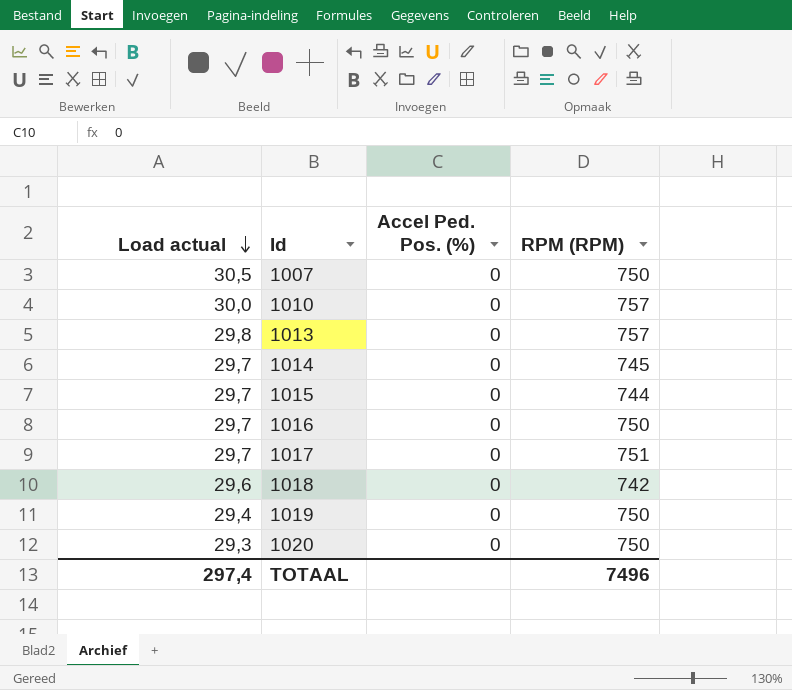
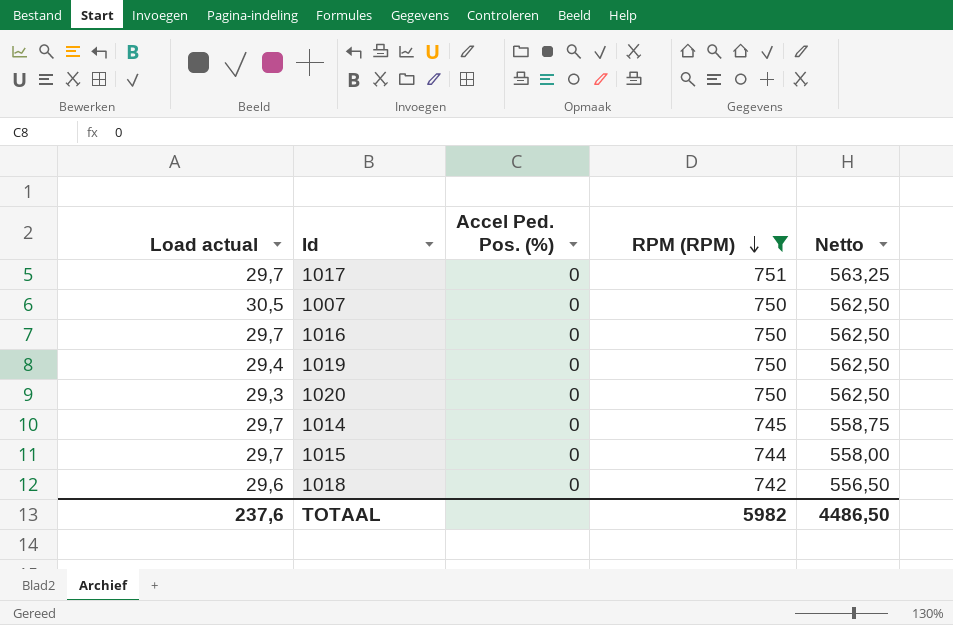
filter: none -> RPM (RPM) != 757
row order: Load actual descending -> RPM (RPM) descending
column Netto | formula: none -> [RPM (RPM)] * 0,75
TOTAAL | Load actual: 297,4 -> 237,6
TOTAAL | RPM (RPM): 7496 -> 5982

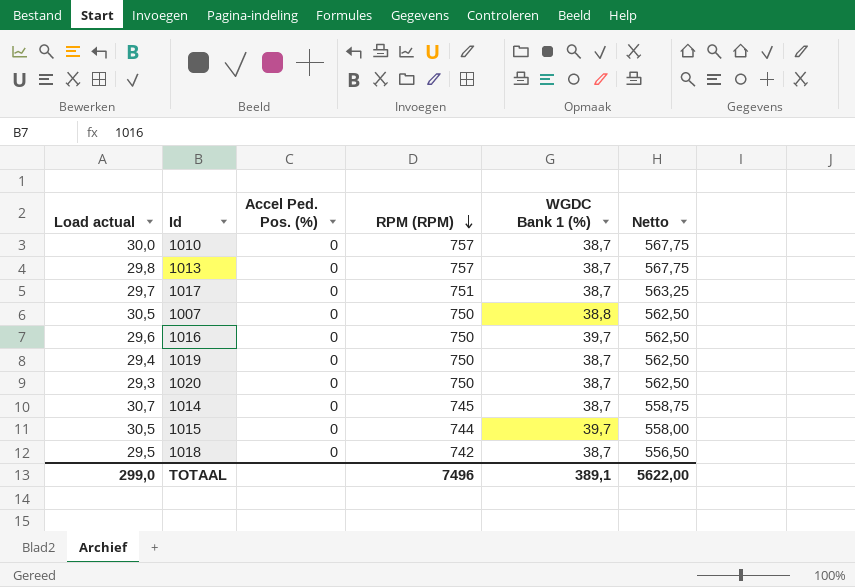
filter: RPM (RPM) != 757 -> none
column WGDC Bank 1 (%) | position: none -> 5
1016 | Load actual: 29,7 -> 29,6
1014 | Load actual: 29,7 -> 30,7
1015 | Load actual: 29,7 -> 30,5
1018 | Load actual: 29,6 -> 29,5
TOTAAL | Load actual: 237,6 -> 299,0
TOTAAL | RPM (RPM): 5982 -> 7496
TOTAAL | Netto: 4486,50 -> 5622,00

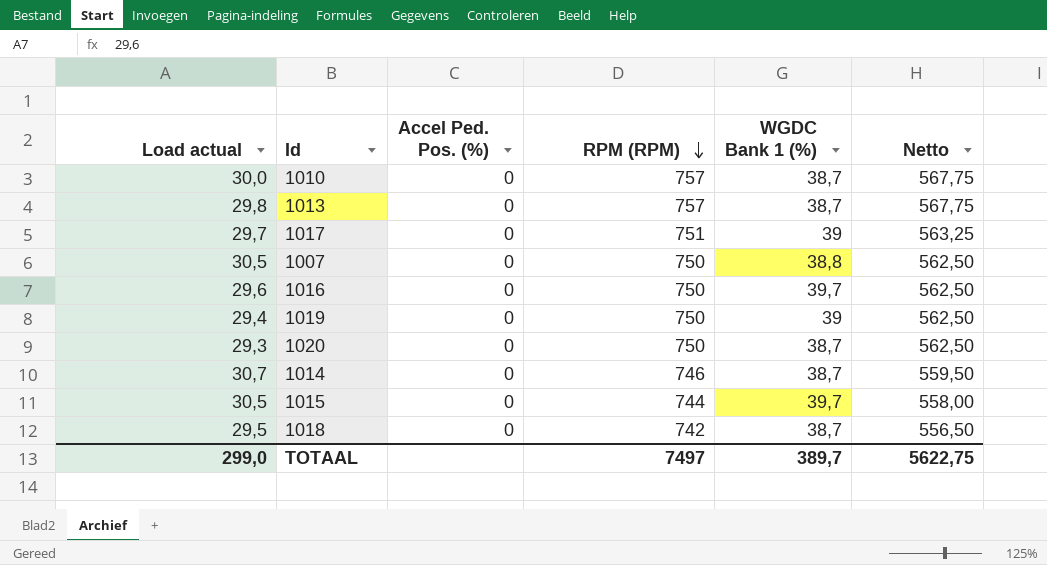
1017 | WGDC Bank 1 (%): 38,7 -> 39
1019 | WGDC Bank 1 (%): 38,7 -> 39
1014 | RPM (RPM): 745 -> 746
1014 | Netto: 558,75 -> 559,50
TOTAAL | RPM (RPM): 7496 -> 7497
TOTAAL | WGDC Bank 1 (%): 389,1 -> 389,7
TOTAAL | Netto: 5622,00 -> 5622,75

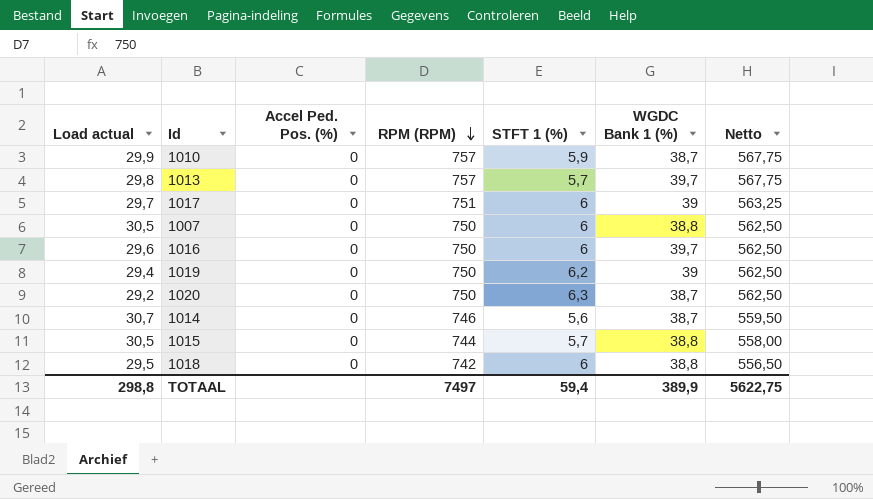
column STFT 1 (%) | position: none -> 5
1010 | Load actual: 30,0 -> 29,9
1013 | WGDC Bank 1 (%): 38,7 -> 39,7
1020 | Load actual: 29,3 -> 29,2
1015 | WGDC Bank 1 (%): 39,7 -> 38,8
1018 | WGDC Bank 1 (%): 38,7 -> 38,8
TOTAAL | Load actual: 299,0 -> 298,8
TOTAAL | WGDC Bank 1 (%): 389,7 -> 389,9

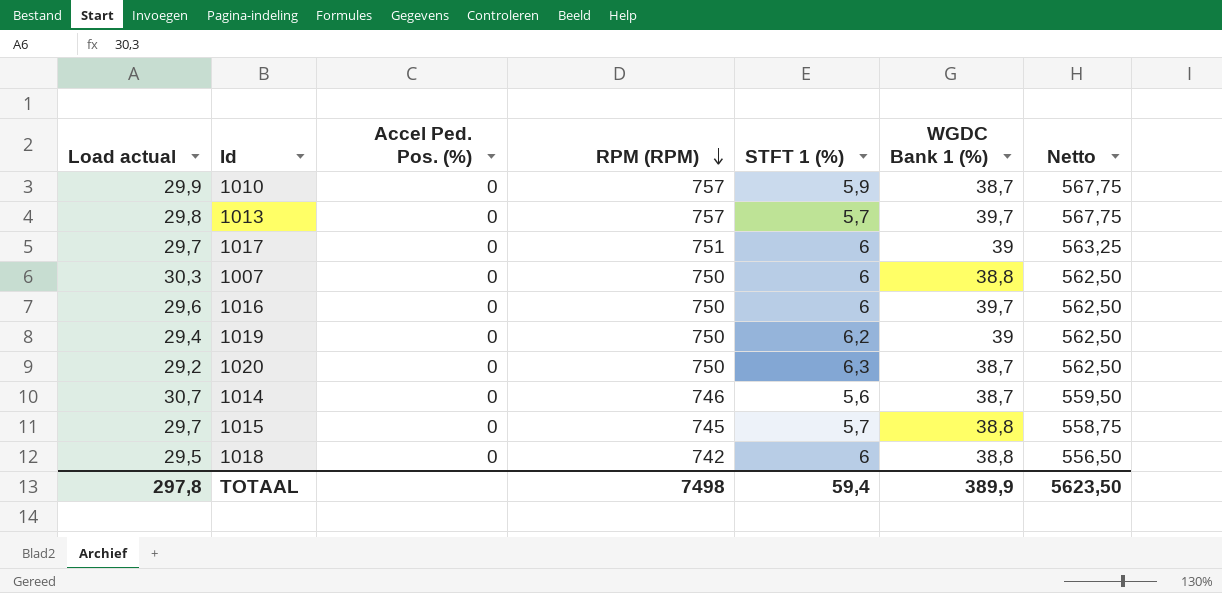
1007 | Load actual: 30,5 -> 30,3
1015 | Load actual: 30,5 -> 29,7
1015 | RPM (RPM): 744 -> 745
1015 | Netto: 558,00 -> 558,75
TOTAAL | Load actual: 298,8 -> 297,8
TOTAAL | RPM (RPM): 7497 -> 7498
TOTAAL | Netto: 5622,75 -> 5623,50

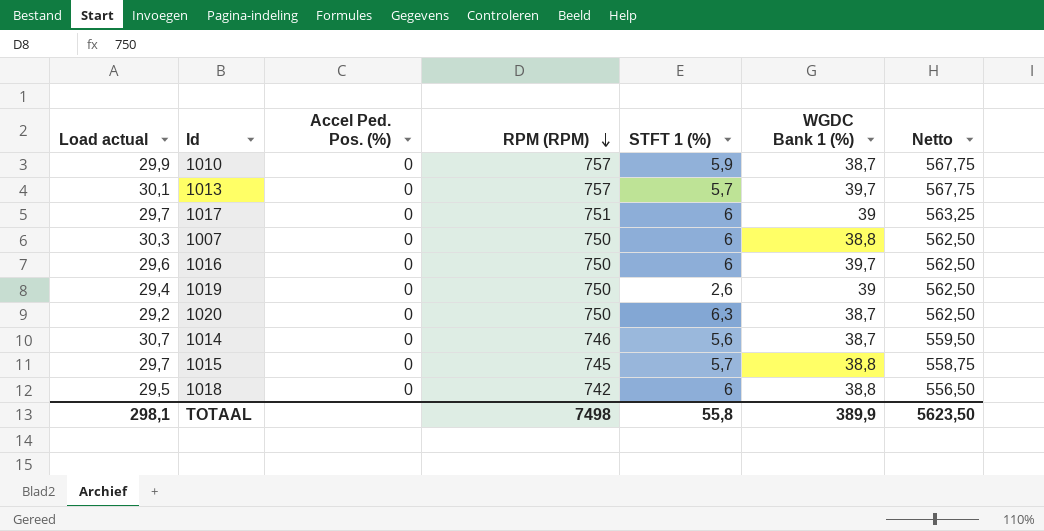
1013 | Load actual: 29,8 -> 30,1
1019 | STFT 1 (%): 6,2 -> 2,6
TOTAAL | Load actual: 297,8 -> 298,1
TOTAAL | STFT 1 (%): 59,4 -> 55,8

